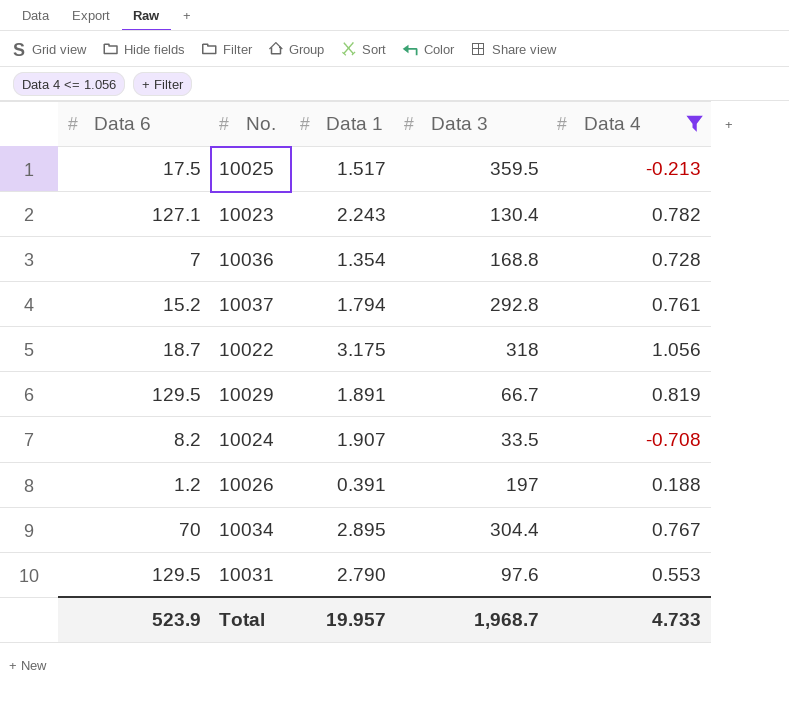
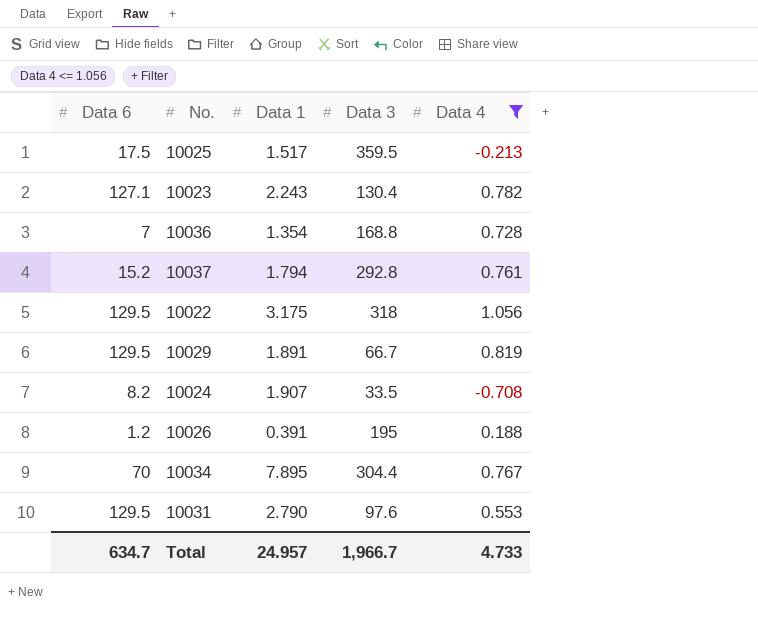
10022 | Data 6: 18.7 -> 129.5
10026 | Data 3: 197 -> 195
10034 | Data 1: 2.895 -> 7.895
Total | Data 6: 523.9 -> 634.7
Total | Data 1: 19.957 -> 24.957
Total | Data 3: 1,968.7 -> 1,966.7

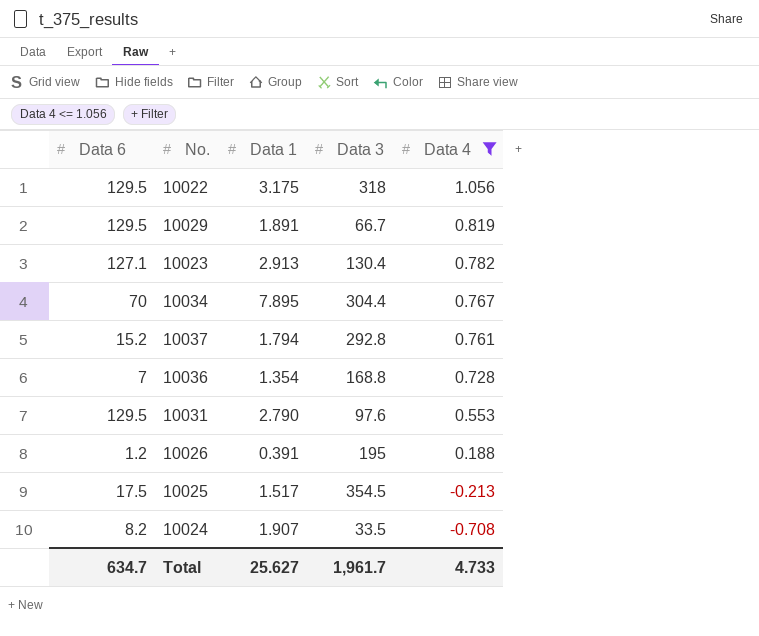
row order: none -> Data 4 descending
10023 | Data 1: 2.243 -> 2.913
10025 | Data 3: 359.5 -> 354.5
Total | Data 1: 24.957 -> 25.627
Total | Data 3: 1,966.7 -> 1,961.7

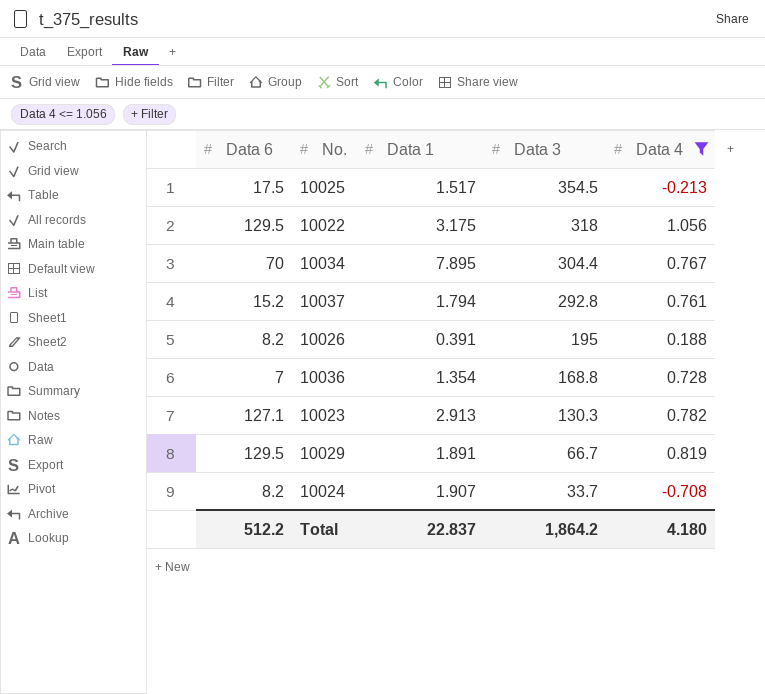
row order: Data 4 descending -> Data 3 descending
row 10031: 129.5 | 2.790 | 97.6 | 0.553 -> none
10026 | Data 6: 1.2 -> 8.2
10023 | Data 3: 130.4 -> 130.3
10024 | Data 3: 33.5 -> 33.7
Total | Data 6: 634.7 -> 512.2
Total | Data 1: 25.627 -> 22.837
Total | Data 3: 1,961.7 -> 1,864.2
Total | Data 4: 4.733 -> 4.180

